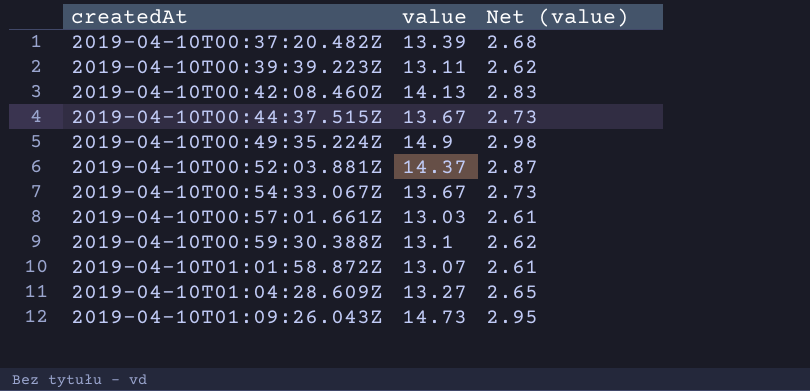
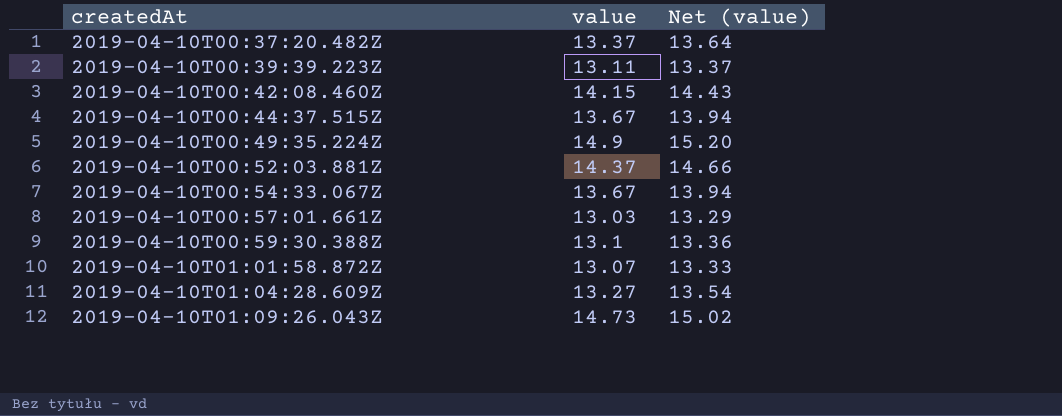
column Net (value) | formula: [value] * 0.2 -> [value] * 1.02
2019-04-10T00:37:20.482Z | value: 13.39 -> 13.37
2019-04-10T00:42:08.460Z | value: 14.13 -> 14.15

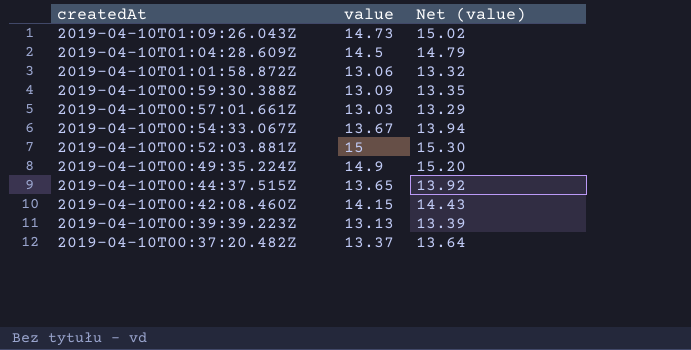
row order: createdAt ascending -> createdAt descending
2019-04-10T01:04:28.609Z | value: 13.27 -> 14.5
2019-04-10T01:04:28.609Z | Net (value): 13.54 -> 14.79
2019-04-10T01:01:58.872Z | value: 13.07 -> 13.06
2019-04-10T01:01:58.872Z | Net (value): 13.33 -> 13.32
2019-04-10T00:59:30.388Z | value: 13.1 -> 13.09
2019-04-10T00:59:30.388Z | Net (value): 13.36 -> 13.35
2019-04-10T00:52:03.881Z | value: 14.37 -> 15
2019-04-10T00:52:03.881Z | Net (value): 14.66 -> 15.30
2019-04-10T00:44:37.515Z | value: 13.67 -> 13.65
2019-04-10T00:44:37.515Z | Net (value): 13.94 -> 13.92
2019-04-10T00:39:39.223Z | value: 13.11 -> 13.13
2019-04-10T00:39:39.223Z | Net (value): 13.37 -> 13.39

